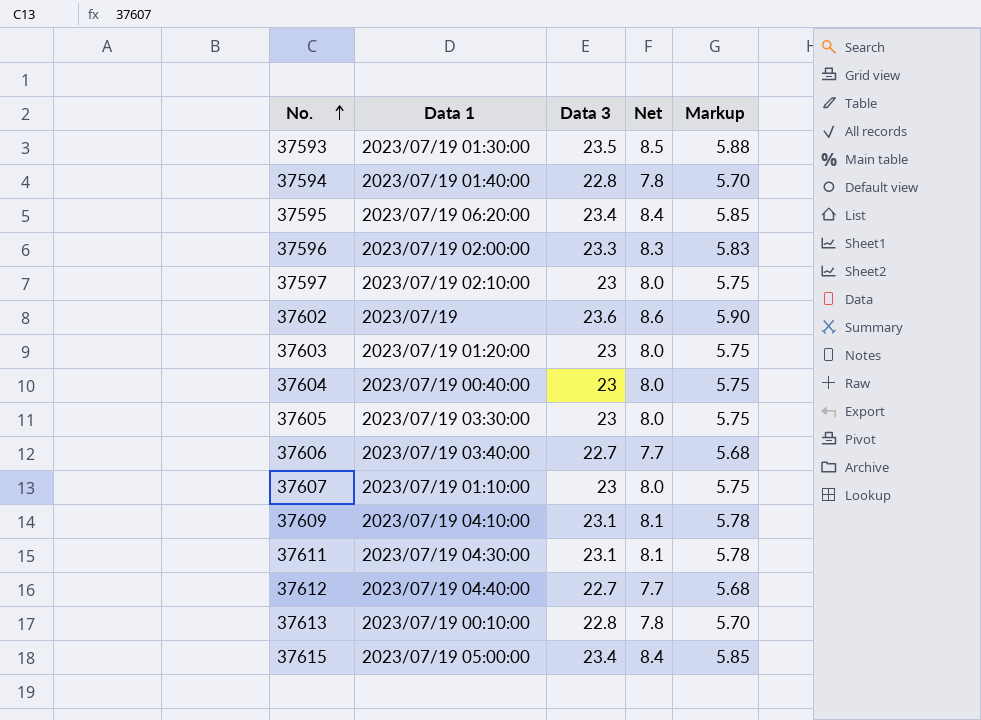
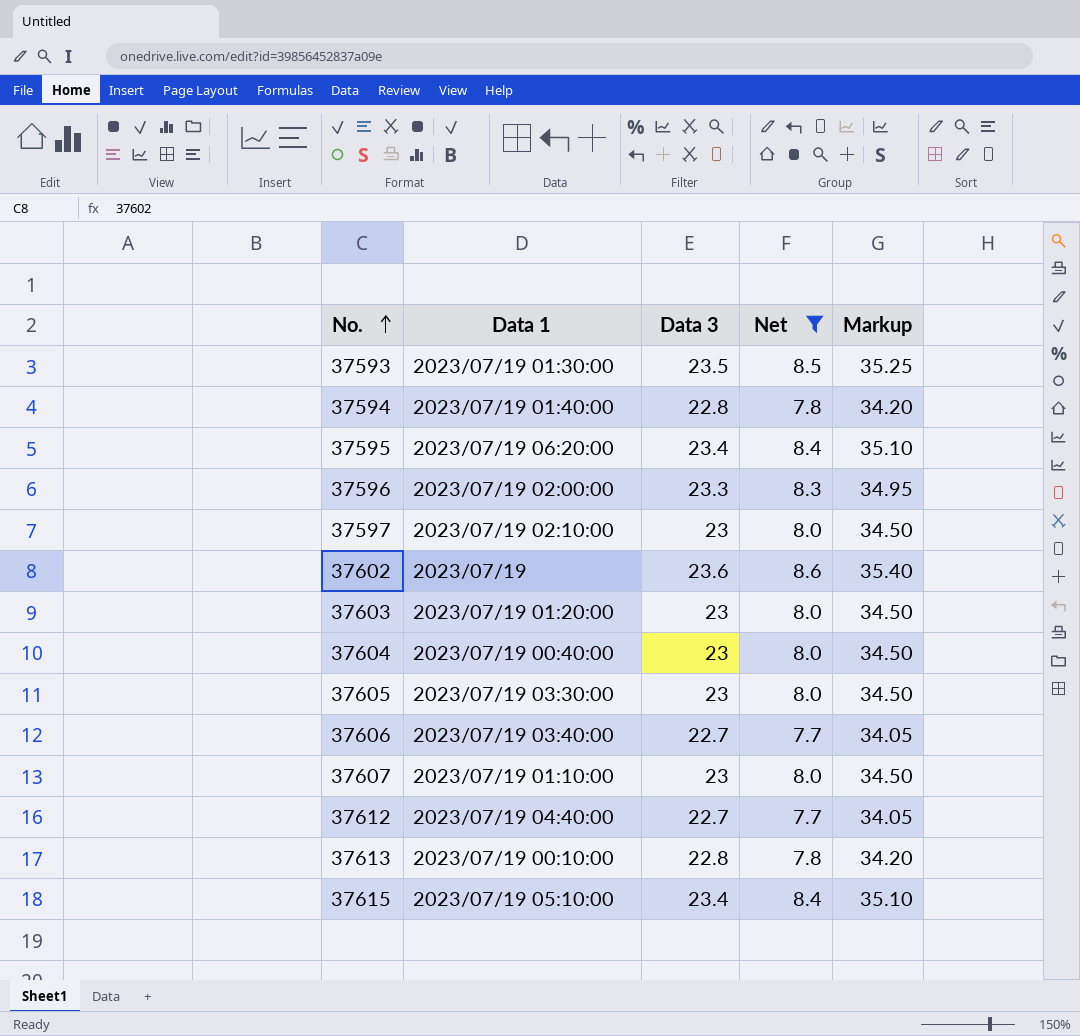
filter: none -> Net != 8.1
column Markup | formula: [Data 3] * 0.25 -> [Data 3] * 1.5
37615 | Data 1: 2023/07/19 05:00:00 -> 2023/07/19 05:10:00

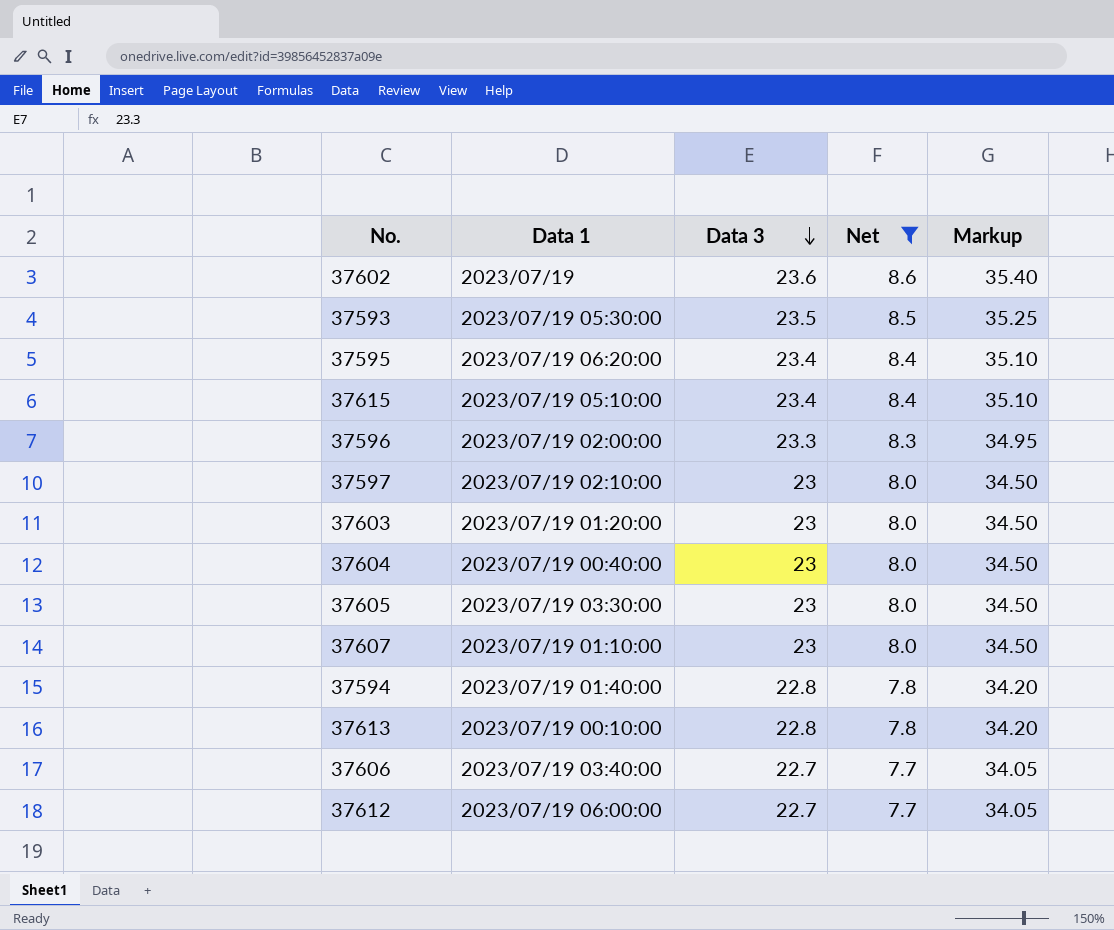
row order: No. ascending -> Data 3 descending
37593 | Data 1: 2023/07/19 01:30:00 -> 2023/07/19 05:30:00
37612 | Data 1: 2023/07/19 04:40:00 -> 2023/07/19 06:00:00

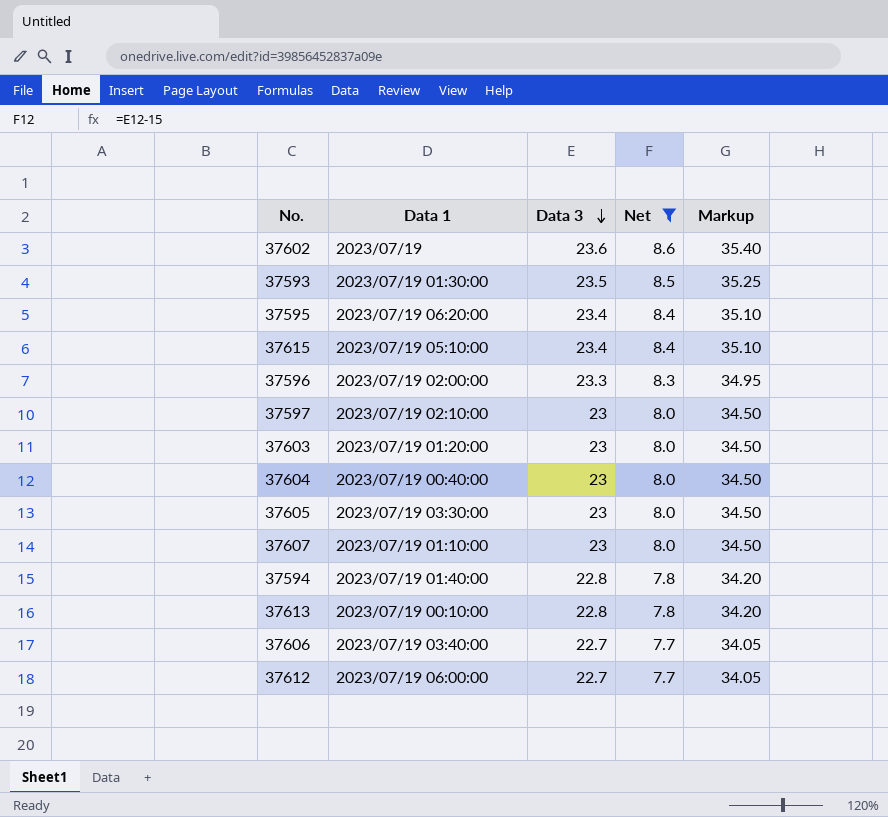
37593 | Data 1: 2023/07/19 05:30:00 -> 2023/07/19 01:30:00

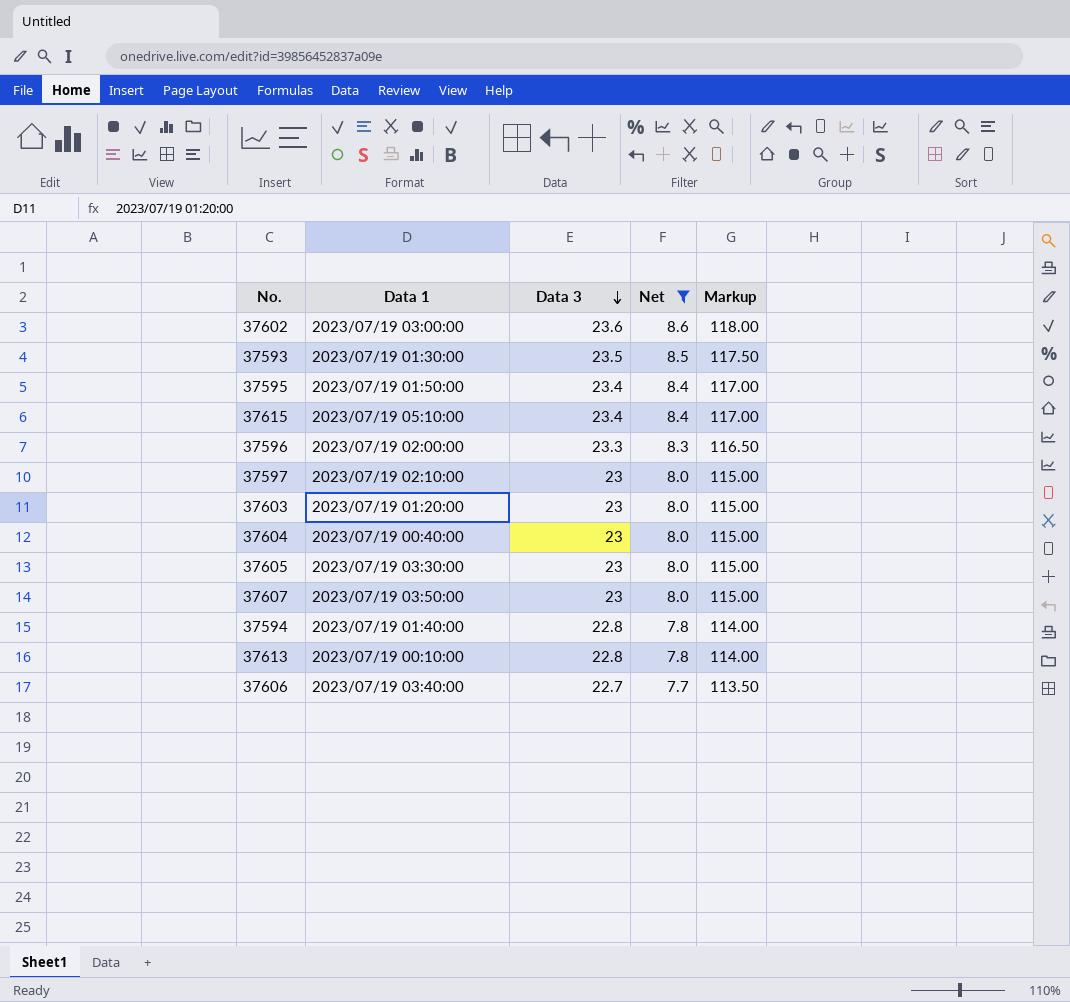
column Markup | formula: [Data 3] * 1.5 -> [Data 3] * 5
row 37612: 2023/07/19 06:00:00 | 22.7 | 7.7 | 34.05 -> none
37602 | Data 1: 2023/07/19 -> 2023/07/19 03:00:00
37595 | Data 1: 2023/07/19 06:20:00 -> 2023/07/19 01:50:00
37607 | Data 1: 2023/07/19 01:10:00 -> 2023/07/19 03:50:00

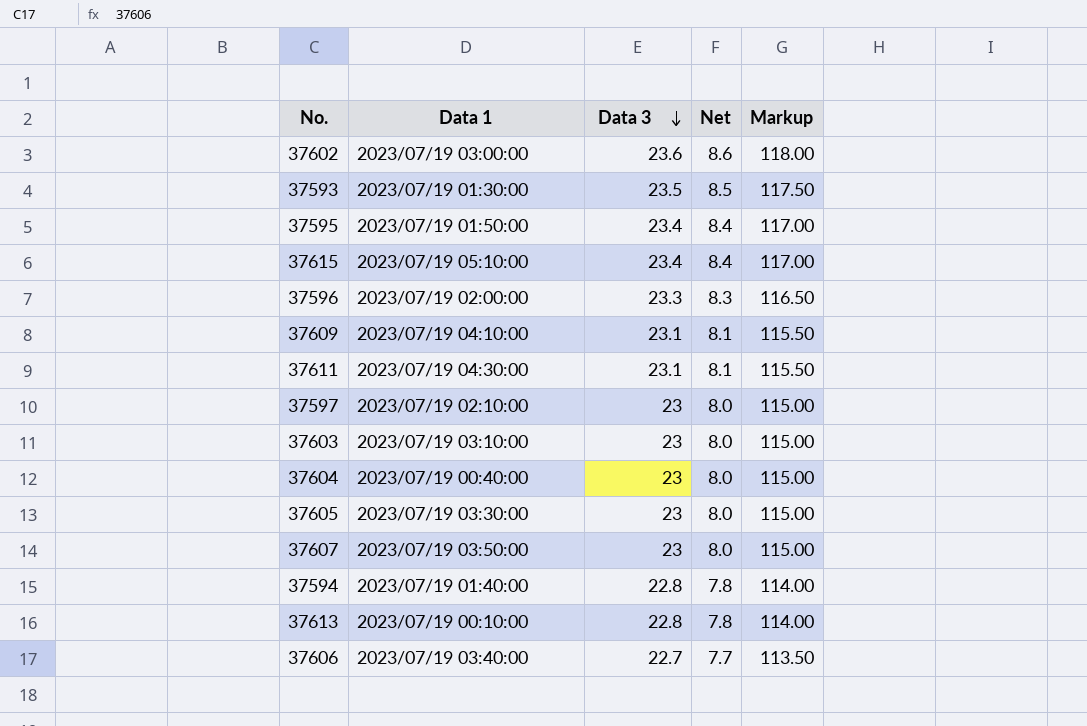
filter: Net != 8.1 -> none
37603 | Data 1: 2023/07/19 01:20:00 -> 2023/07/19 03:10:00

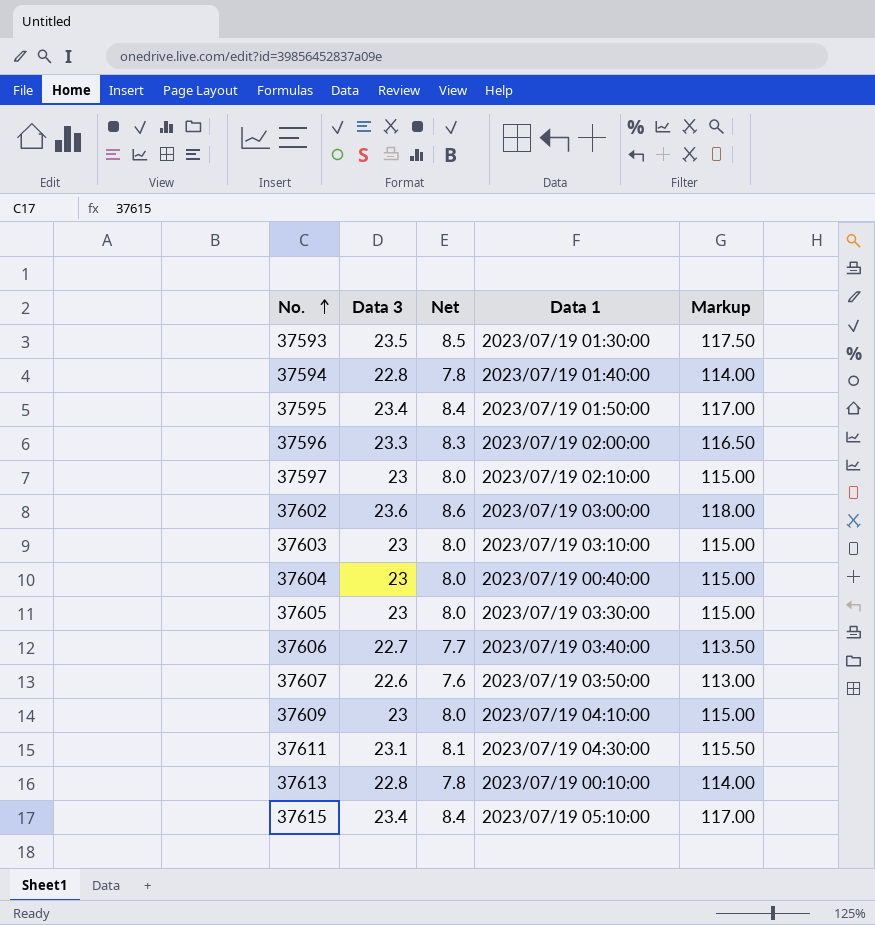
row order: Data 3 descending -> No. ascending
column Data 1 | position: 2 -> 4
37607 | Data 3: 23 -> 22.6
37607 | Net: 8.0 -> 7.6
37607 | Markup: 115.00 -> 113.00
37609 | Data 3: 23.1 -> 23
37609 | Net: 8.1 -> 8.0
37609 | Markup: 115.50 -> 115.00

